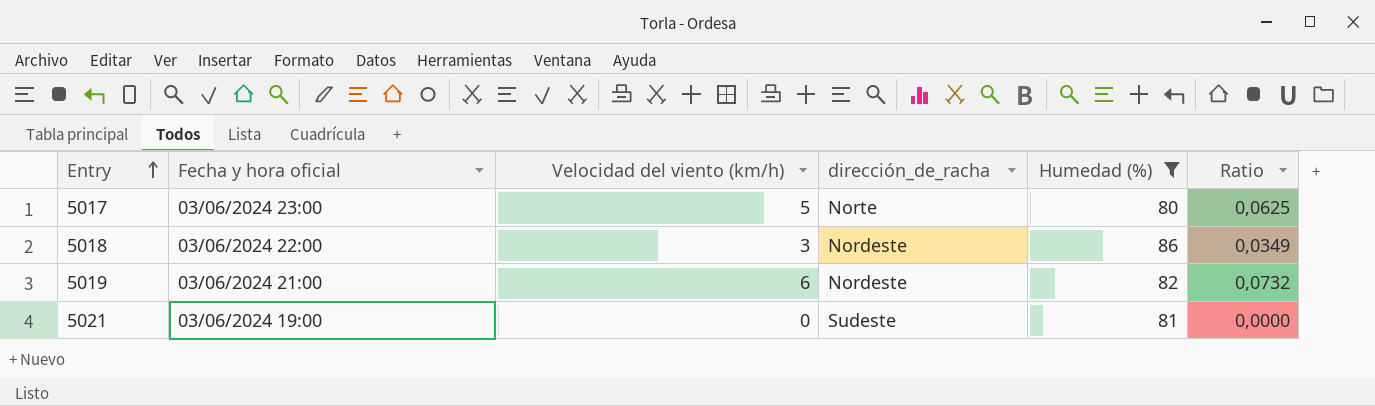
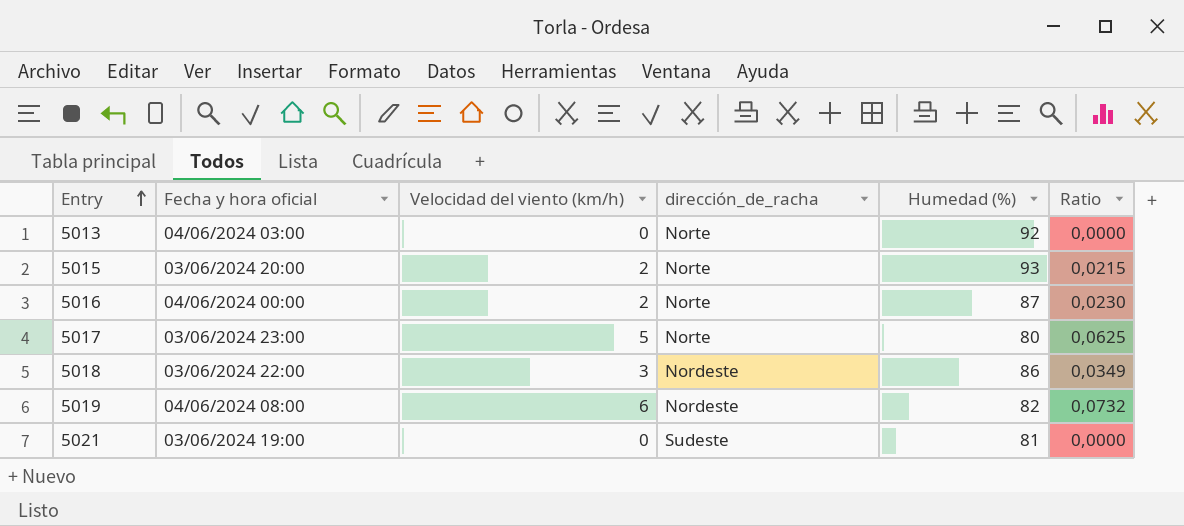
filter: Humedad (%) <= 86 -> none
5019 | Fecha y hora oficial: 03/06/2024 21:00 -> 04/06/2024 08:00

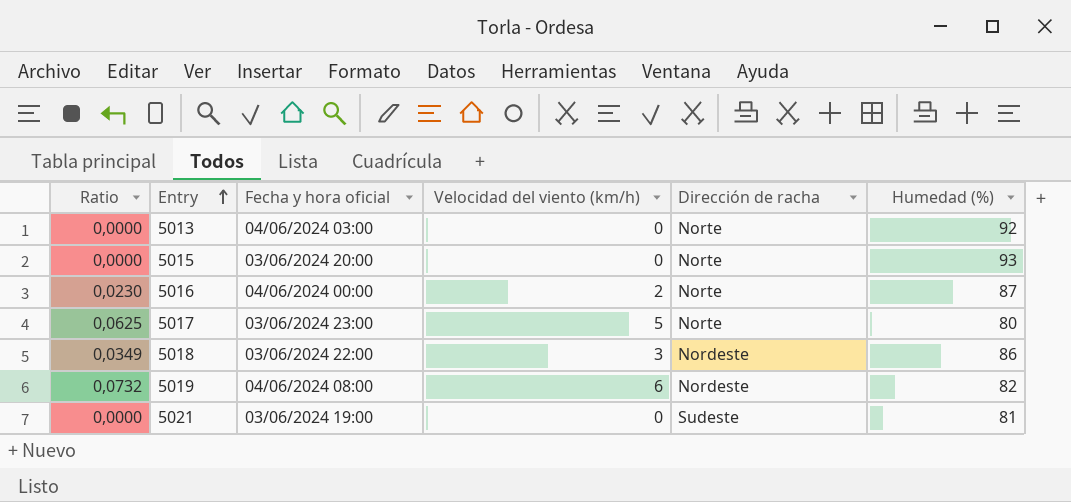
column Ratio | position: 6 -> 1
column name: dirección_de_racha -> Dirección de racha
5015 | Ratio: 0,0215 -> 0,0000
5015 | Velocidad del viento (km/h): 2 -> 0

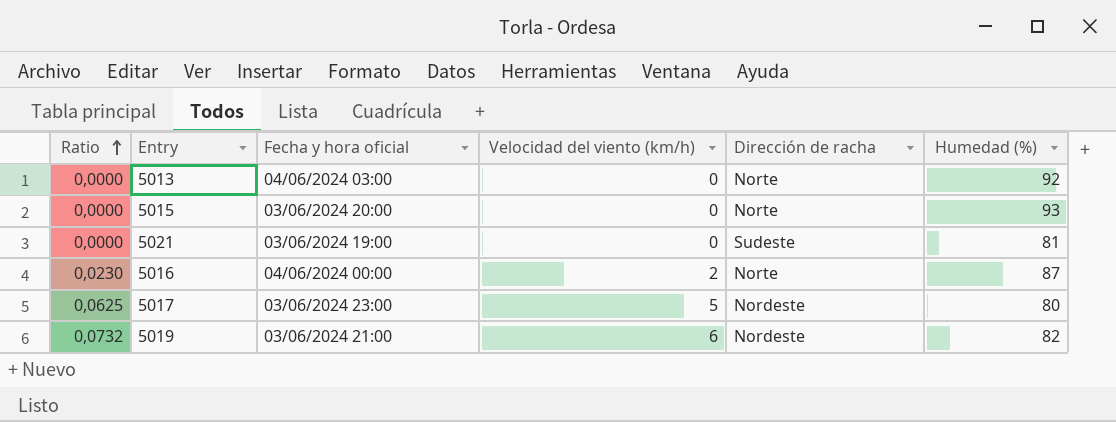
row order: Entry ascending -> Ratio ascending
row 5018: 0,0349 | 03/06/2024 22:00 | 3 | Nordeste | 86 -> none
5017 | Dirección de racha: Norte -> Nordeste
5019 | Fecha y hora oficial: 04/06/2024 08:00 -> 03/06/2024 21:00

